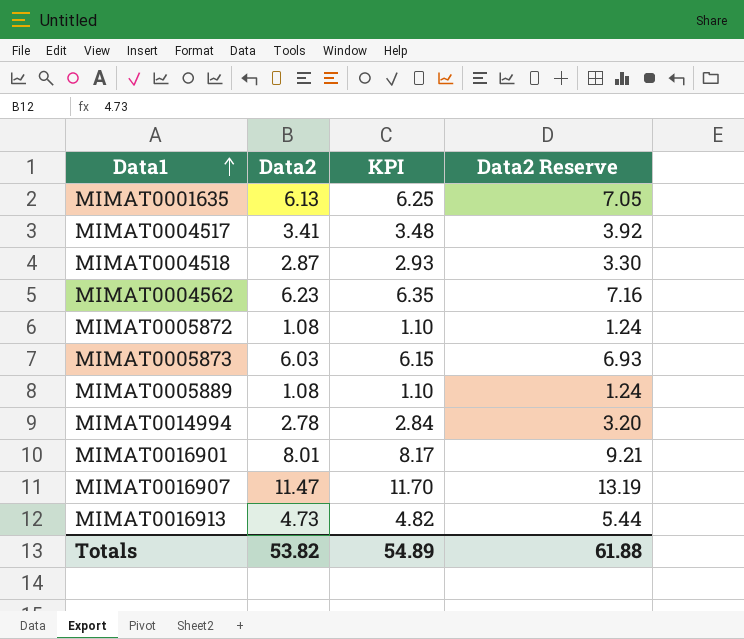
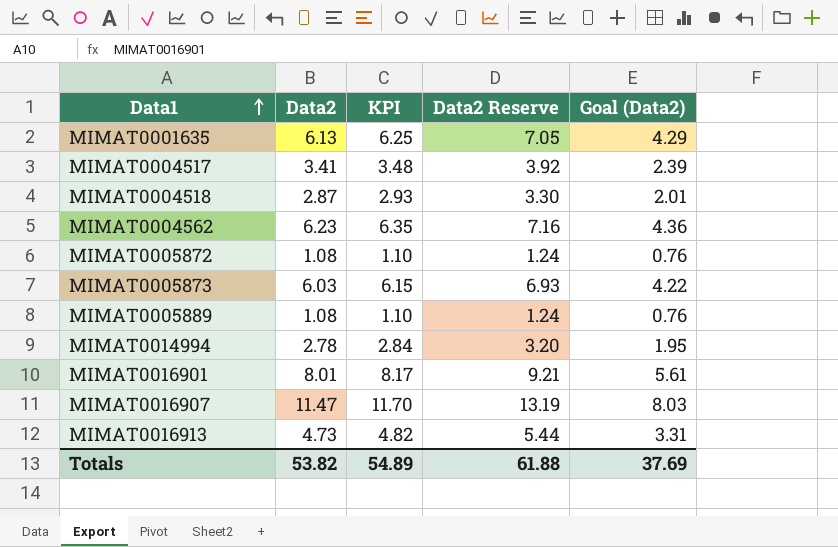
column Goal (Data2) | formula: none -> [Data2] * 0.7

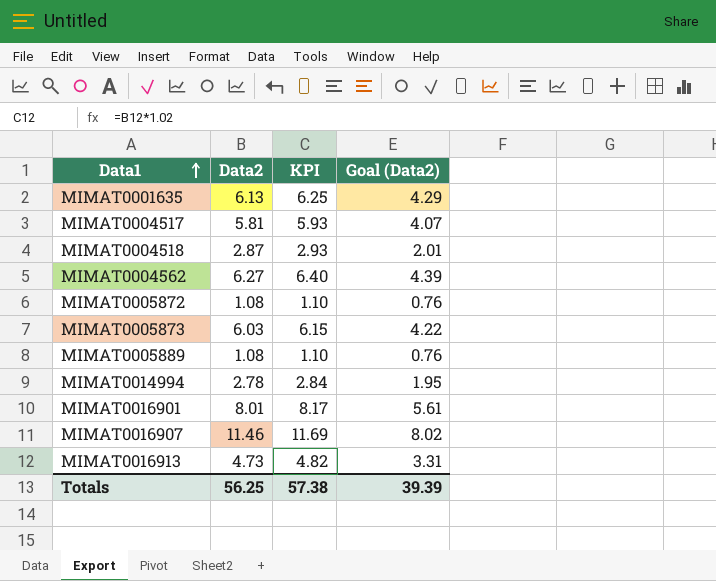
column Data2 Reserve | formula: [Data2] * 1.15 -> none
MIMAT0004517 | Data2: 3.41 -> 5.81
MIMAT0004517 | KPI: 3.48 -> 5.93
MIMAT0004517 | Goal (Data2): 2.39 -> 4.07
MIMAT0004562 | Data2: 6.23 -> 6.27
MIMAT0004562 | KPI: 6.35 -> 6.40
MIMAT0004562 | Goal (Data2): 4.36 -> 4.39
MIMAT0016907 | Data2: 11.47 -> 11.46
MIMAT0016907 | KPI: 11.70 -> 11.69
MIMAT0016907 | Goal (Data2): 8.03 -> 8.02
Totals | Data2: 53.82 -> 56.25
Totals | KPI: 54.89 -> 57.38
Totals | Goal (Data2): 37.69 -> 39.39

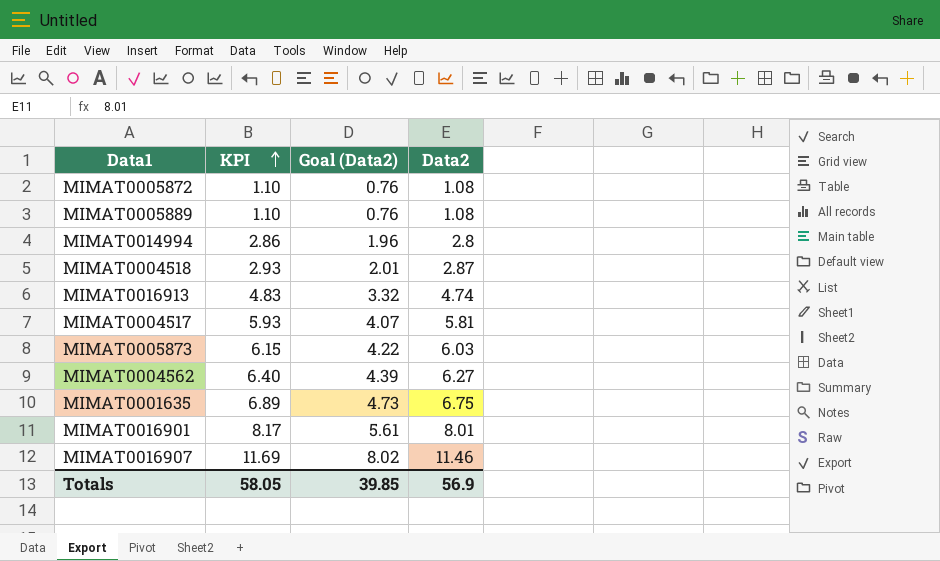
row order: Data1 ascending -> KPI ascending
column Data2 | position: 2 -> 4
MIMAT0014994 | KPI: 2.84 -> 2.86
MIMAT0014994 | Goal (Data2): 1.95 -> 1.96
MIMAT0014994 | Data2: 2.78 -> 2.8
MIMAT0016913 | KPI: 4.82 -> 4.83
MIMAT0016913 | Goal (Data2): 3.31 -> 3.32
MIMAT0016913 | Data2: 4.73 -> 4.74
MIMAT0001635 | KPI: 6.25 -> 6.89
MIMAT0001635 | Goal (Data2): 4.29 -> 4.73
MIMAT0001635 | Data2: 6.13 -> 6.75
Totals | KPI: 57.38 -> 58.05
Totals | Goal (Data2): 39.39 -> 39.85
Totals | Data2: 56.25 -> 56.9

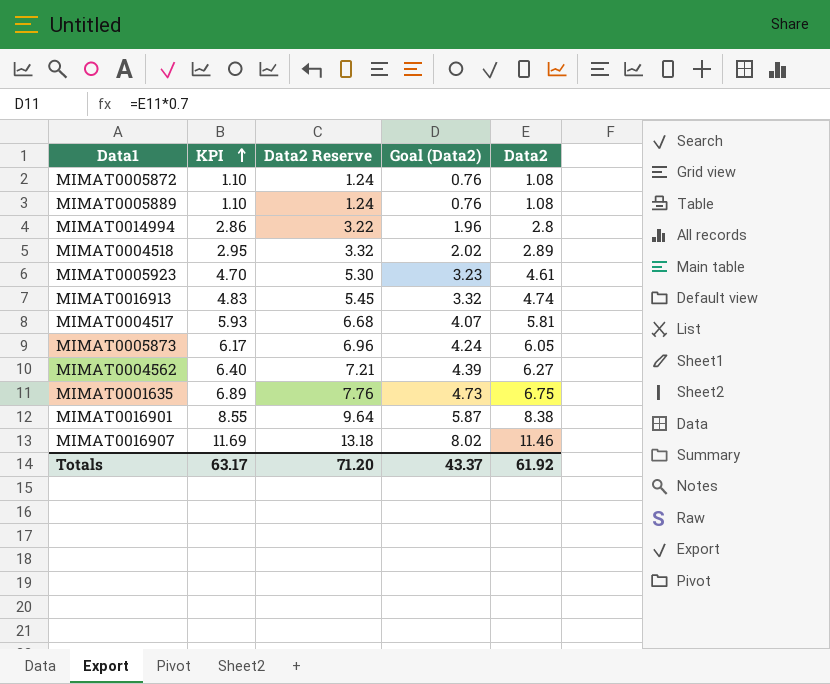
column Data2 Reserve | formula: none -> [Data2] * 1.15
MIMAT0004518 | KPI: 2.93 -> 2.95
MIMAT0004518 | Goal (Data2): 2.01 -> 2.02
MIMAT0004518 | Data2: 2.87 -> 2.89
row MIMAT0005923: none -> 4.70 | 5.30 | 3.23 | 4.61
MIMAT0005873 | KPI: 6.15 -> 6.17
MIMAT0005873 | Goal (Data2): 4.22 -> 4.24
MIMAT0005873 | Data2: 6.03 -> 6.05
MIMAT0016901 | KPI: 8.17 -> 8.55
MIMAT0016901 | Goal (Data2): 5.61 -> 5.87
MIMAT0016901 | Data2: 8.01 -> 8.38
Totals | KPI: 58.05 -> 63.17
Totals | Goal (Data2): 39.85 -> 43.37
Totals | Data2: 56.9 -> 61.92

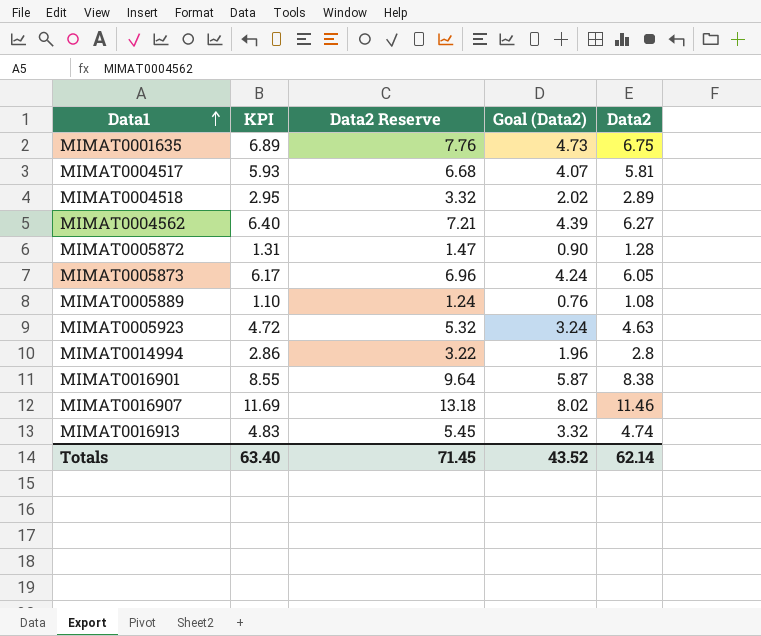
row order: KPI ascending -> Data1 ascending
MIMAT0005872 | KPI: 1.10 -> 1.31
MIMAT0005872 | Data2 Reserve: 1.24 -> 1.47
MIMAT0005872 | Goal (Data2): 0.76 -> 0.90
MIMAT0005872 | Data2: 1.08 -> 1.28
MIMAT0005923 | KPI: 4.70 -> 4.72
MIMAT0005923 | Data2 Reserve: 5.30 -> 5.32
MIMAT0005923 | Goal (Data2): 3.23 -> 3.24
MIMAT0005923 | Data2: 4.61 -> 4.63
Totals | KPI: 63.17 -> 63.40
Totals | Data2 Reserve: 71.20 -> 71.45
Totals | Goal (Data2): 43.37 -> 43.52
Totals | Data2: 61.92 -> 62.14

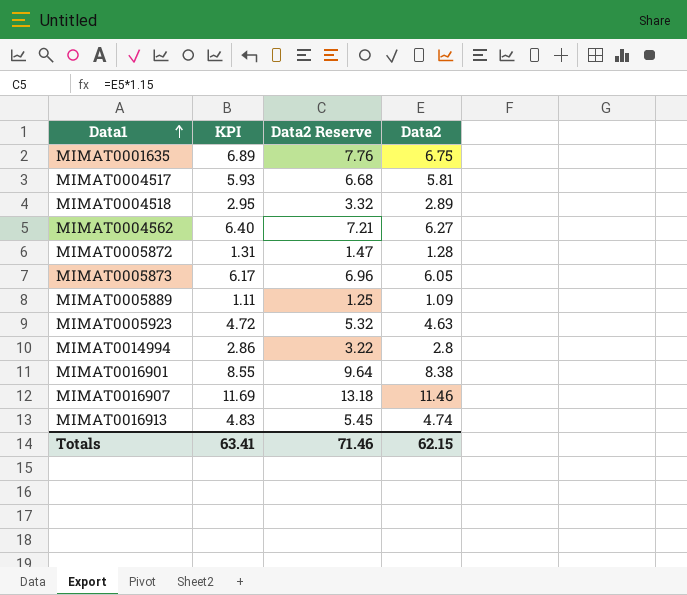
column Goal (Data2) | formula: [Data2] * 0.7 -> none
MIMAT0005889 | KPI: 1.10 -> 1.11
MIMAT0005889 | Data2 Reserve: 1.24 -> 1.25
MIMAT0005889 | Data2: 1.08 -> 1.09
Totals | KPI: 63.40 -> 63.41
Totals | Data2 Reserve: 71.45 -> 71.46
Totals | Data2: 62.14 -> 62.15

